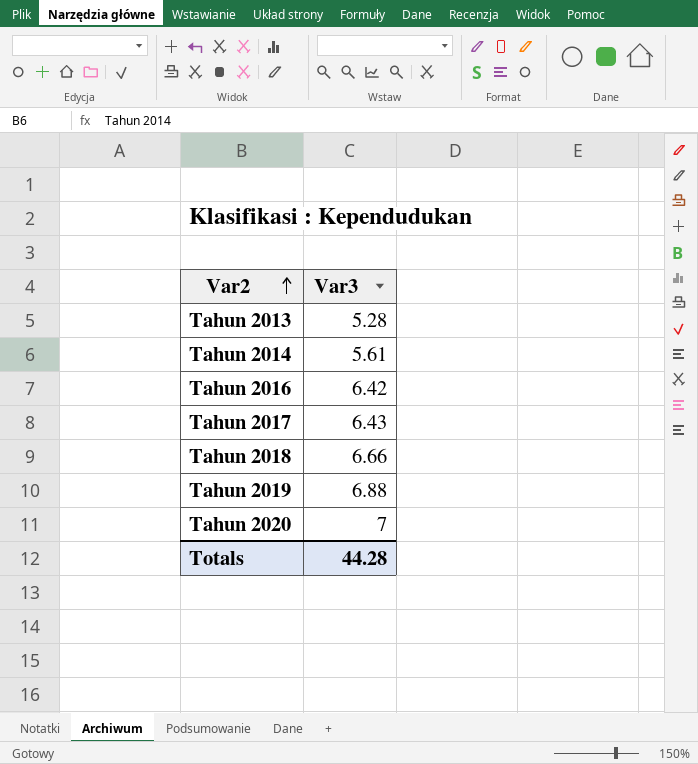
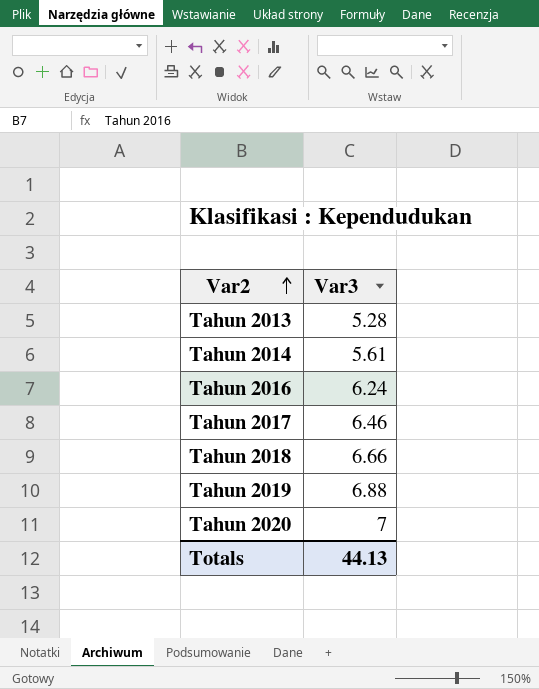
Tahun 2016 | Var3: 6.42 -> 6.24
Tahun 2017 | Var3: 6.43 -> 6.46
Totals | Var3: 44.28 -> 44.13

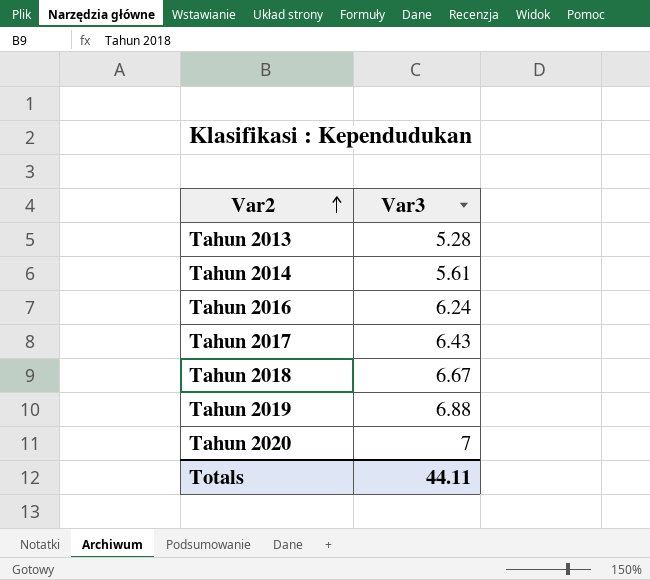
Tahun 2017 | Var3: 6.46 -> 6.43
Tahun 2018 | Var3: 6.66 -> 6.67
Totals | Var3: 44.13 -> 44.11

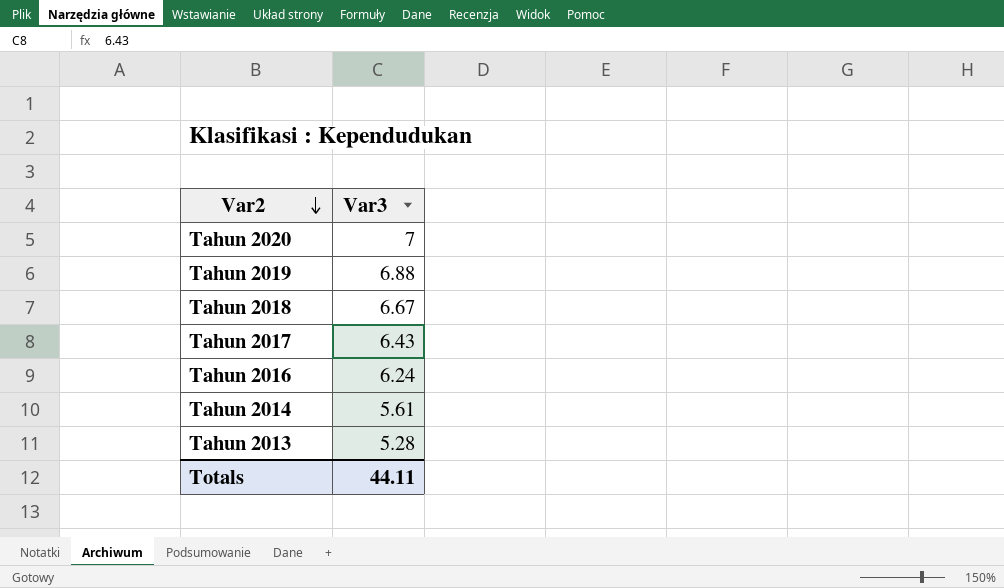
row order: Var2 ascending -> Var2 descending

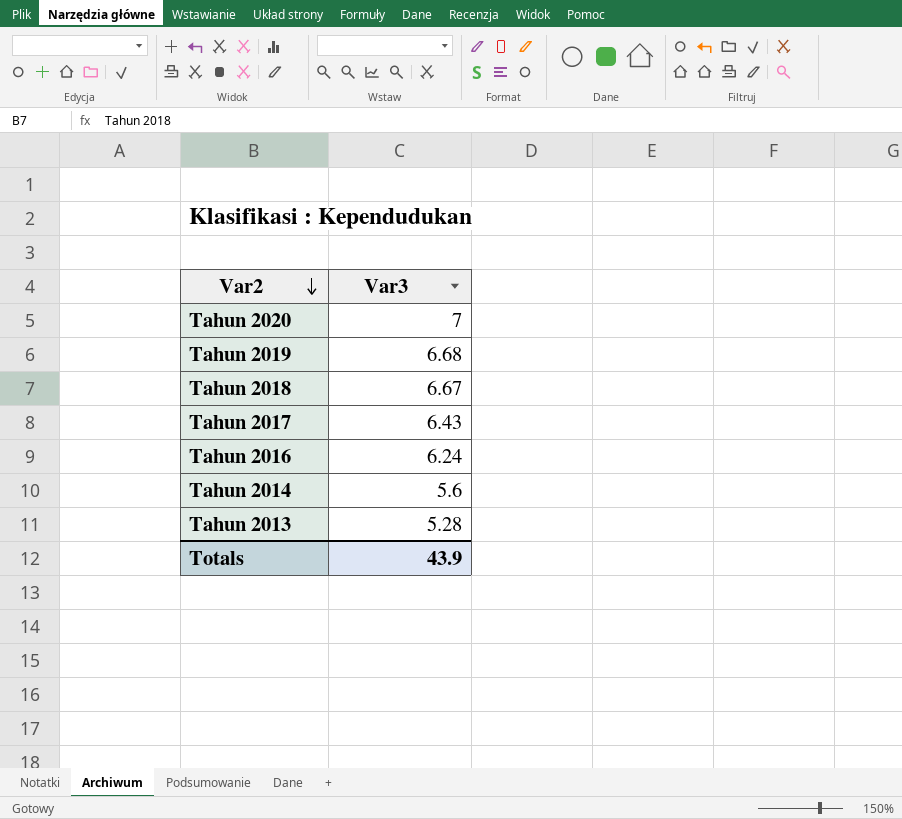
Tahun 2019 | Var3: 6.88 -> 6.68
Tahun 2014 | Var3: 5.61 -> 5.6
Totals | Var3: 44.11 -> 43.9

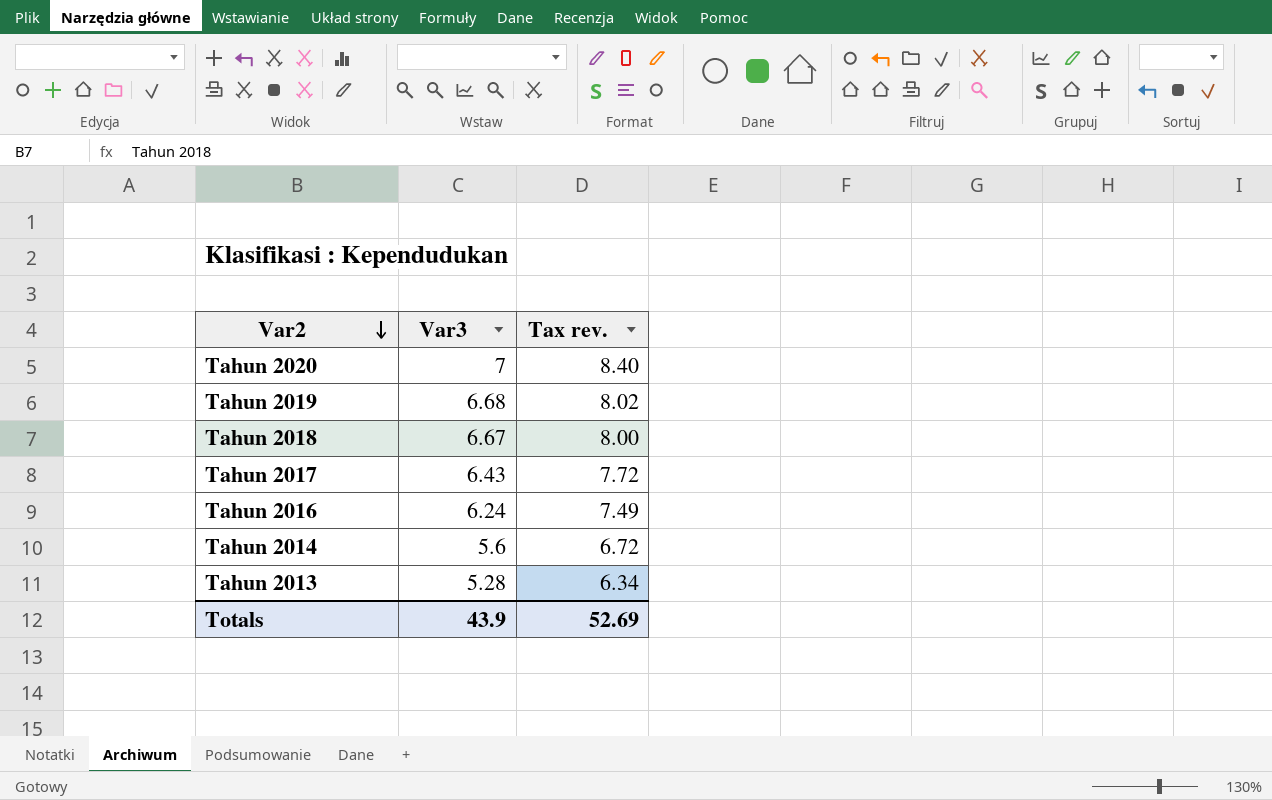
column Tax rev. | formula: none -> [Var3] * 1.2

